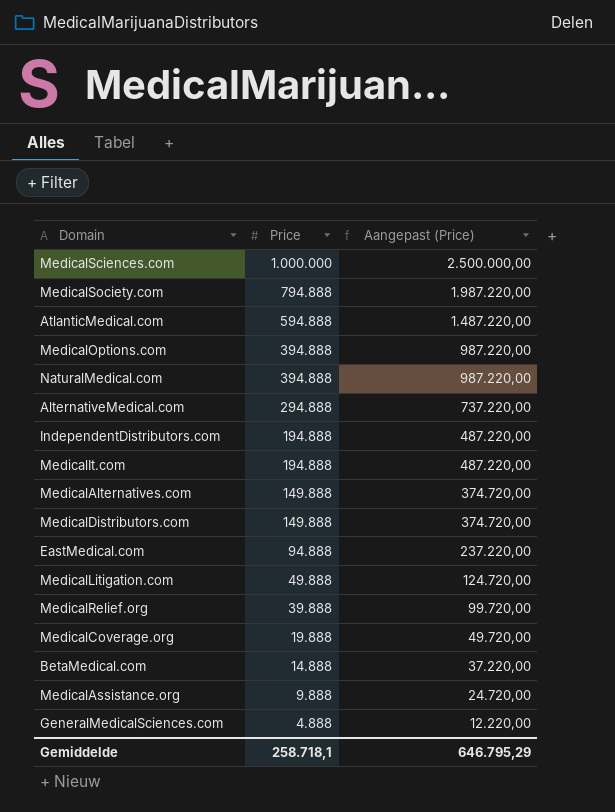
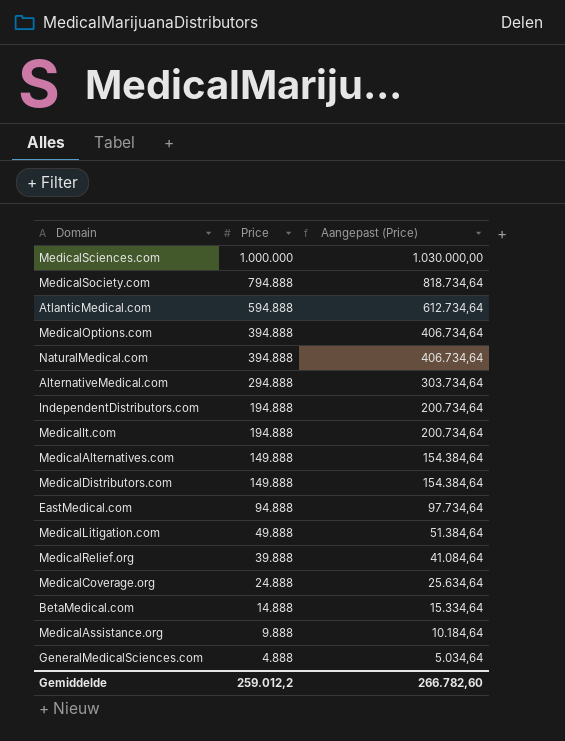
column Aangepast (Price) | formula: [Price] * 2,5 -> [Price] * 1,03
MedicalCoverage.org | Price: 19.888 -> 24.888
Gemiddelde | Price: 258.718,1 -> 259.012,2
Gemiddelde | Aangepast (Price): 646.795,29 -> 266.782,60

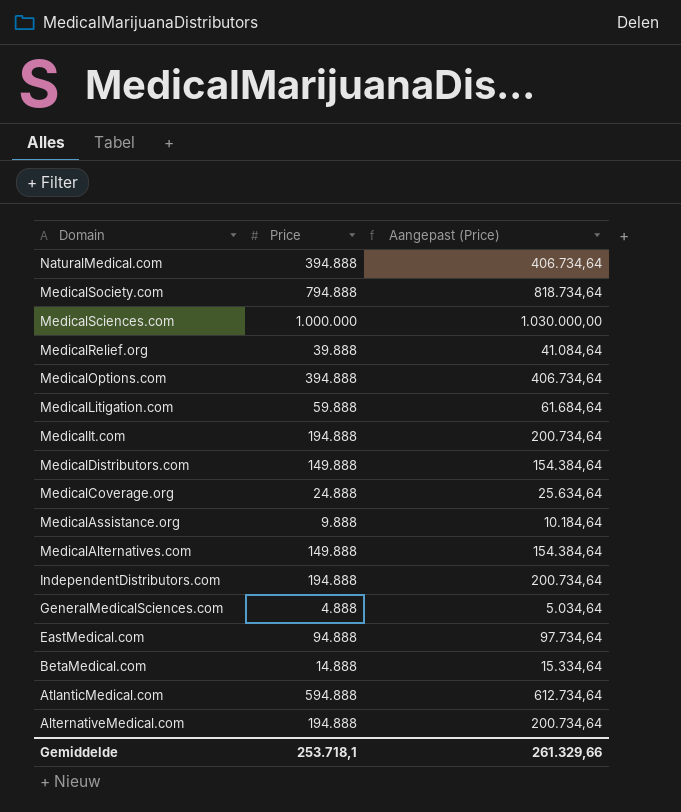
row order: Price descending -> Domain descending
MedicalLitigation.com | Price: 49.888 -> 59.888
MedicalLitigation.com | Aangepast (Price): 51.384,64 -> 61.684,64
AlternativeMedical.com | Price: 294.888 -> 194.888
AlternativeMedical.com | Aangepast (Price): 303.734,64 -> 200.734,64
Gemiddelde | Price: 259.012,2 -> 253.718,1
Gemiddelde | Aangepast (Price): 266.782,60 -> 261.329,66

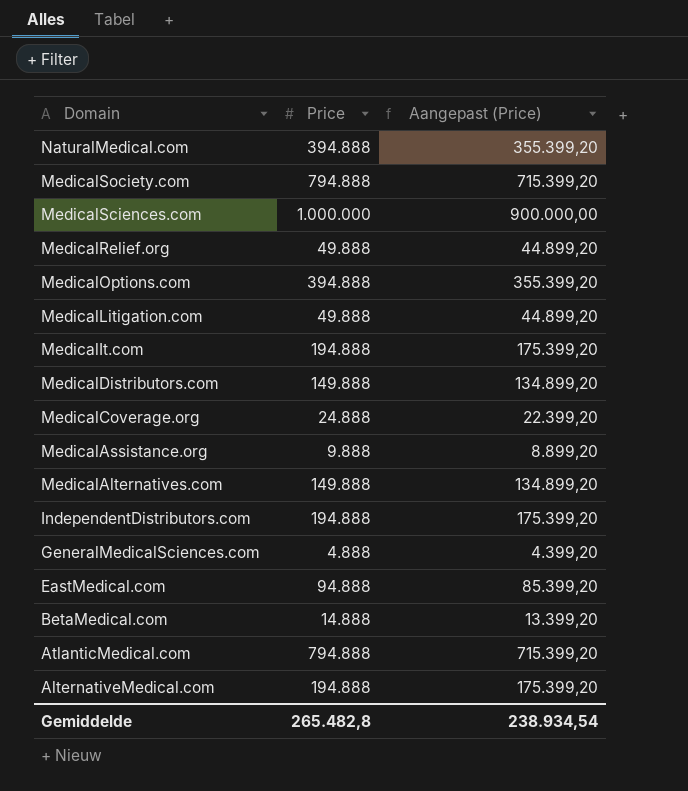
column Aangepast (Price) | formula: [Price] * 1,03 -> [Price] * 0,9
MedicalRelief.org | Price: 39.888 -> 49.888
MedicalLitigation.com | Price: 59.888 -> 49.888
AtlanticMedical.com | Price: 594.888 -> 794.888
Gemiddelde | Price: 253.718,1 -> 265.482,8
Gemiddelde | Aangepast (Price): 261.329,66 -> 238.934,54

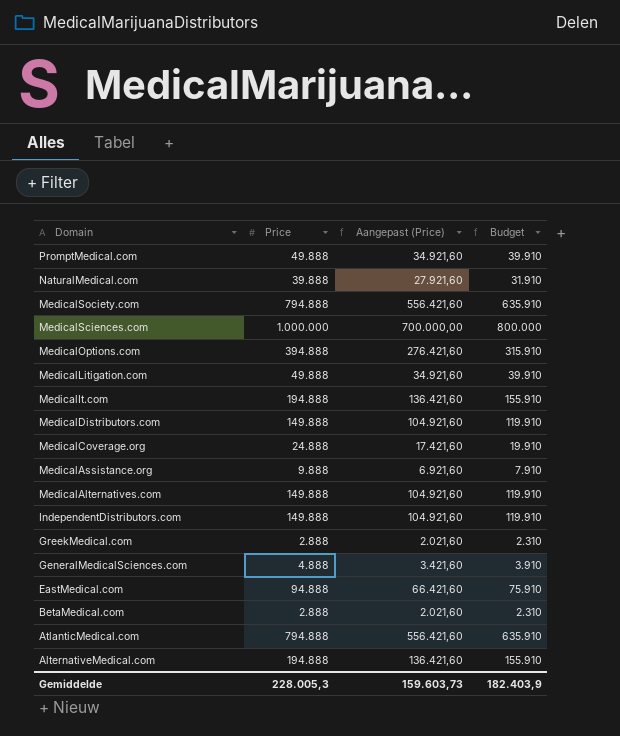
column Aangepast (Price) | formula: [Price] * 0,9 -> [Price] * 0,7
column Budget | formula: none -> [Price] * 0,8
row MedicalRelief.org: 49.888 | 44.899,20 -> none
row PromptMedical.com: none -> 49.888 | 34.921,60 | 39.910
NaturalMedical.com | Price: 394.888 -> 39.888
IndependentDistributors.com | Price: 194.888 -> 149.888
row GreekMedical.com: none -> 2.888 | 2.021,60 | 2.310
BetaMedical.com | Price: 14.888 -> 2.888
Gemiddelde | Price: 265.482,8 -> 228.005,3
Gemiddelde | Aangepast (Price): 238.934,54 -> 159.603,73

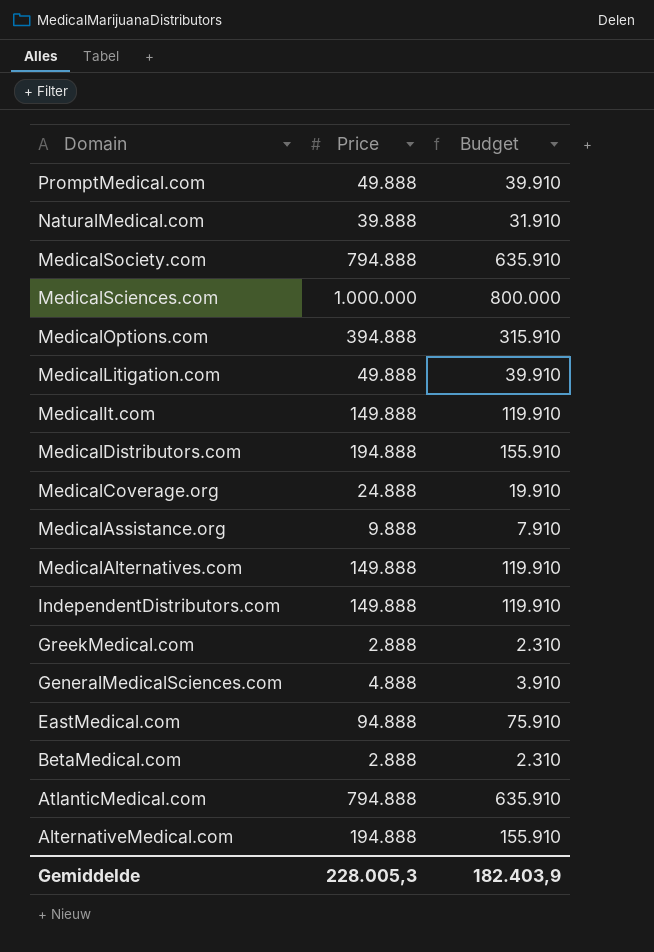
column Aangepast (Price) | formula: [Price] * 0,7 -> none
MedicalIt.com | Price: 194.888 -> 149.888
MedicalIt.com | Budget: 155.910 -> 119.910
MedicalDistributors.com | Price: 149.888 -> 194.888
MedicalDistributors.com | Budget: 119.910 -> 155.910

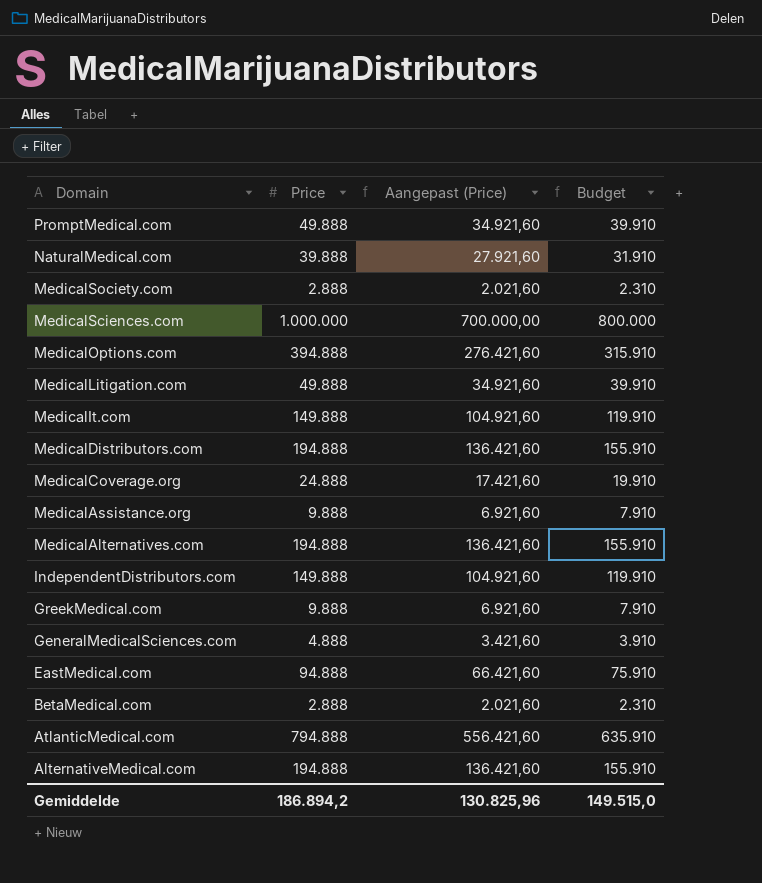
column Aangepast (Price) | formula: none -> [Price] * 0,7
MedicalSociety.com | Price: 794.888 -> 2.888
MedicalSociety.com | Budget: 635.910 -> 2.310
MedicalAlternatives.com | Price: 149.888 -> 194.888
MedicalAlternatives.com | Budget: 119.910 -> 155.910
GreekMedical.com | Price: 2.888 -> 9.888
GreekMedical.com | Budget: 2.310 -> 7.910
Gemiddelde | Price: 228.005,3 -> 186.894,2
Gemiddelde | Budget: 182.403,9 -> 149.515,0

